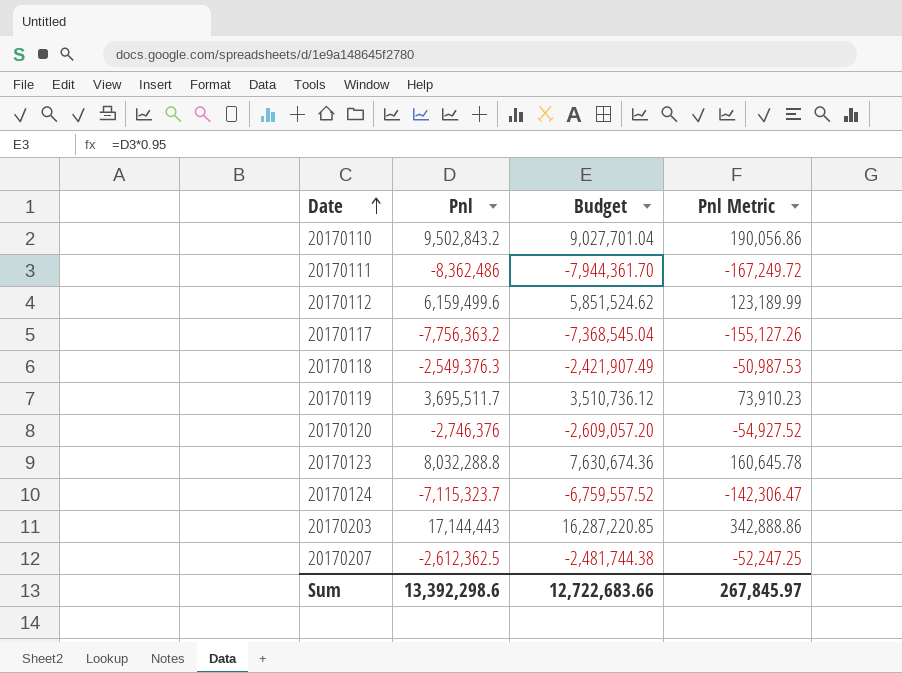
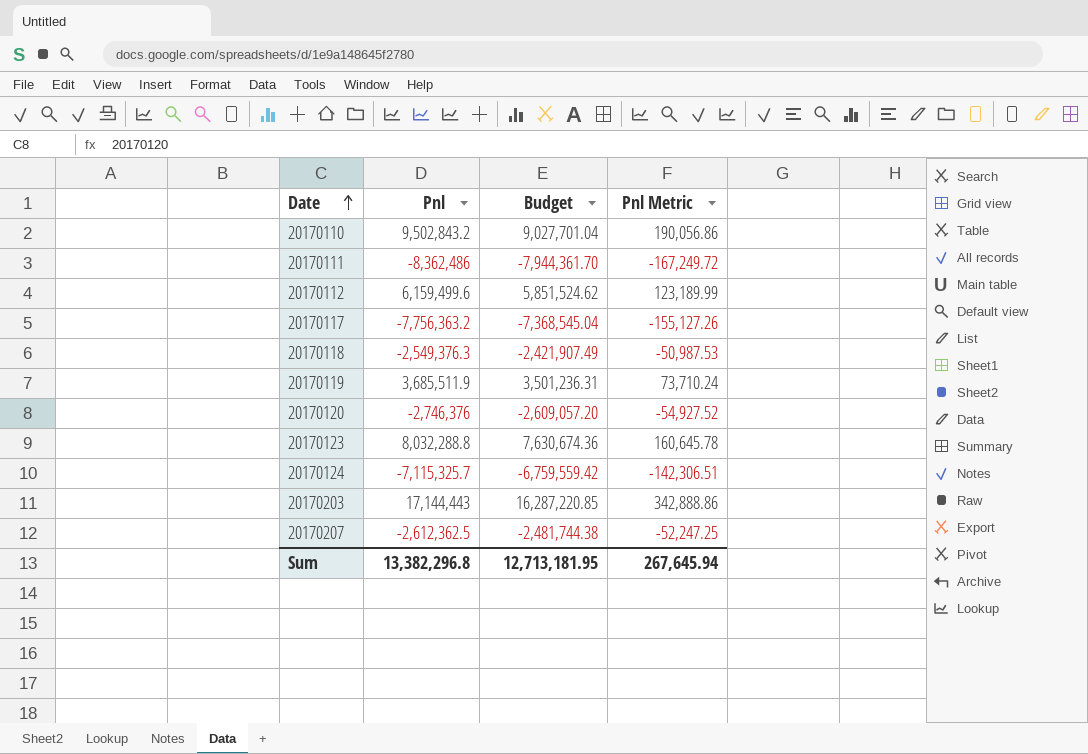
20170119 | Pnl: 3,695,511.7 -> 3,685,511.9
20170119 | Budget: 3,510,736.12 -> 3,501,236.31
20170119 | Pnl Metric: 73,910.23 -> 73,710.24
20170124 | Pnl: -7,115,323.7 -> -7,115,325.7
20170124 | Budget: -6,759,557.52 -> -6,759,559.42
20170124 | Pnl Metric: -142,306.47 -> -142,306.51
Sum | Pnl: 13,392,298.6 -> 13,382,296.8
Sum | Budget: 12,722,683.66 -> 12,713,181.95
Sum | Pnl Metric: 267,845.97 -> 267,645.94

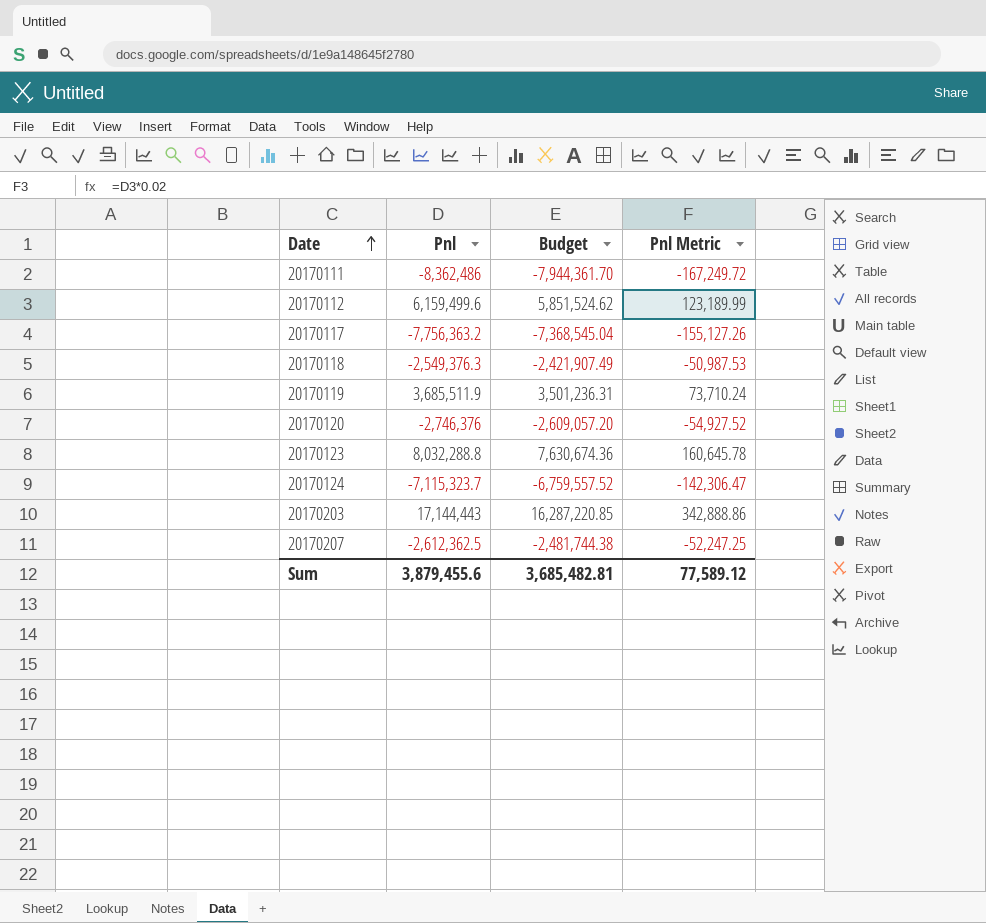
row 20170110: 9,502,843.2 | 9,027,701.04 | 190,056.86 -> none
20170124 | Pnl: -7,115,325.7 -> -7,115,323.7
20170124 | Budget: -6,759,559.42 -> -6,759,557.52
20170124 | Pnl Metric: -142,306.51 -> -142,306.47
Sum | Pnl: 13,382,296.8 -> 3,879,455.6
Sum | Budget: 12,713,181.95 -> 3,685,482.81
Sum | Pnl Metric: 267,645.94 -> 77,589.12

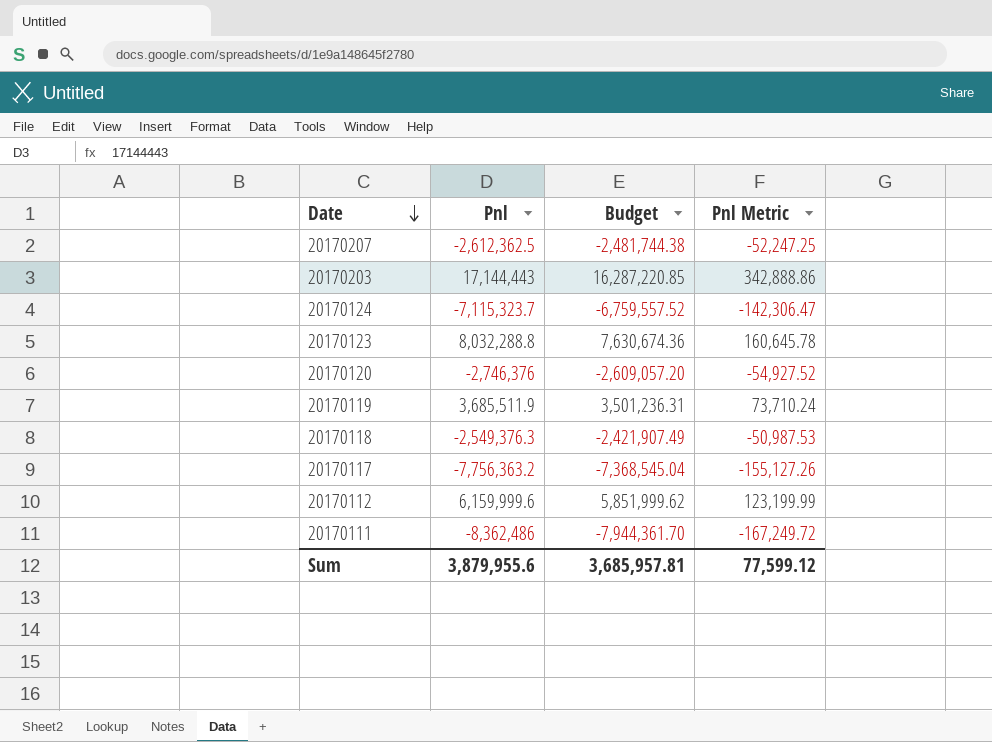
row order: Date ascending -> Date descending
20170112 | Pnl: 6,159,499.6 -> 6,159,999.6
20170112 | Budget: 5,851,524.62 -> 5,851,999.62
20170112 | Pnl Metric: 123,189.99 -> 123,199.99
Sum | Pnl: 3,879,455.6 -> 3,879,955.6
Sum | Budget: 3,685,482.81 -> 3,685,957.81
Sum | Pnl Metric: 77,589.12 -> 77,599.12

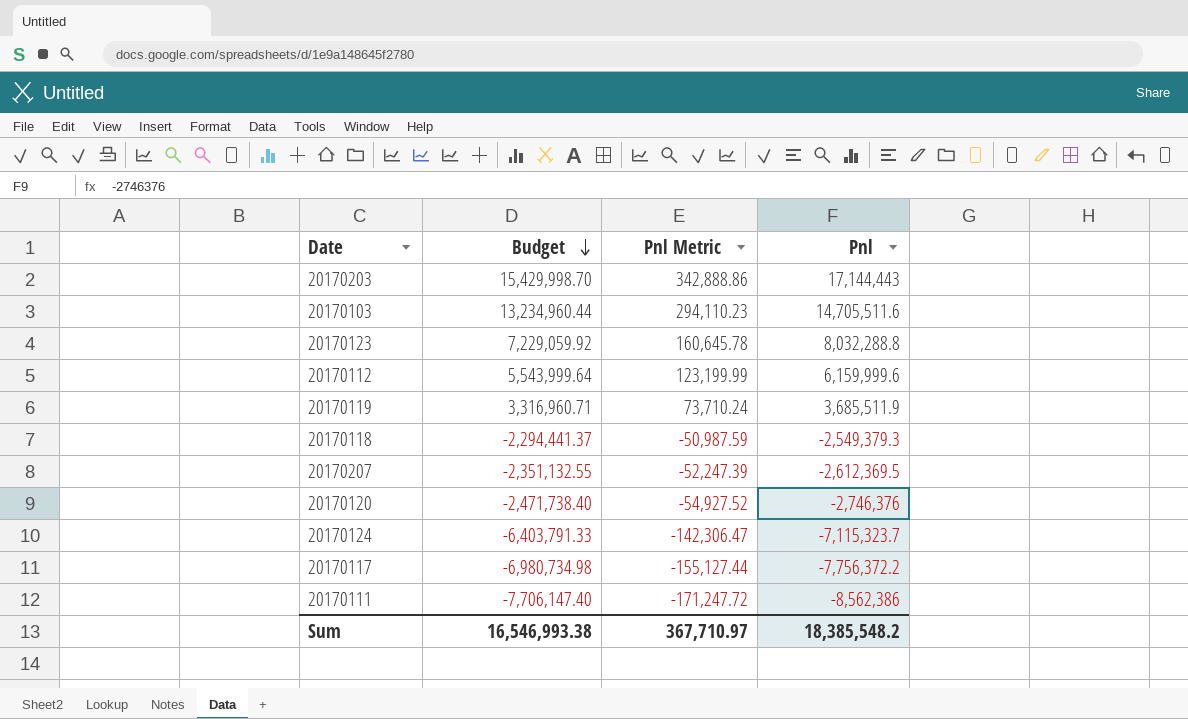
row order: Date descending -> Budget descending
column Budget | formula: [Pnl] * 0.95 -> [Pnl] * 0.9
column Pnl | position: 2 -> 4
row 20170103: none -> 13,234,960.44 | 294,110.23 | 14,705,511.6
20170118 | Pnl Metric: -50,987.53 -> -50,987.59
20170118 | Pnl: -2,549,376.3 -> -2,549,379.3
20170207 | Pnl Metric: -52,247.25 -> -52,247.39
20170207 | Pnl: -2,612,362.5 -> -2,612,369.5
20170117 | Pnl Metric: -155,127.26 -> -155,127.44
20170117 | Pnl: -7,756,363.2 -> -7,756,372.2
20170111 | Pnl Metric: -167,249.72 -> -171,247.72
20170111 | Pnl: -8,362,486 -> -8,562,386
Sum | Budget: 3,685,957.81 -> 16,546,993.38
Sum | Pnl Metric: 77,599.12 -> 367,710.97
Sum | Pnl: 3,879,955.6 -> 18,385,548.2

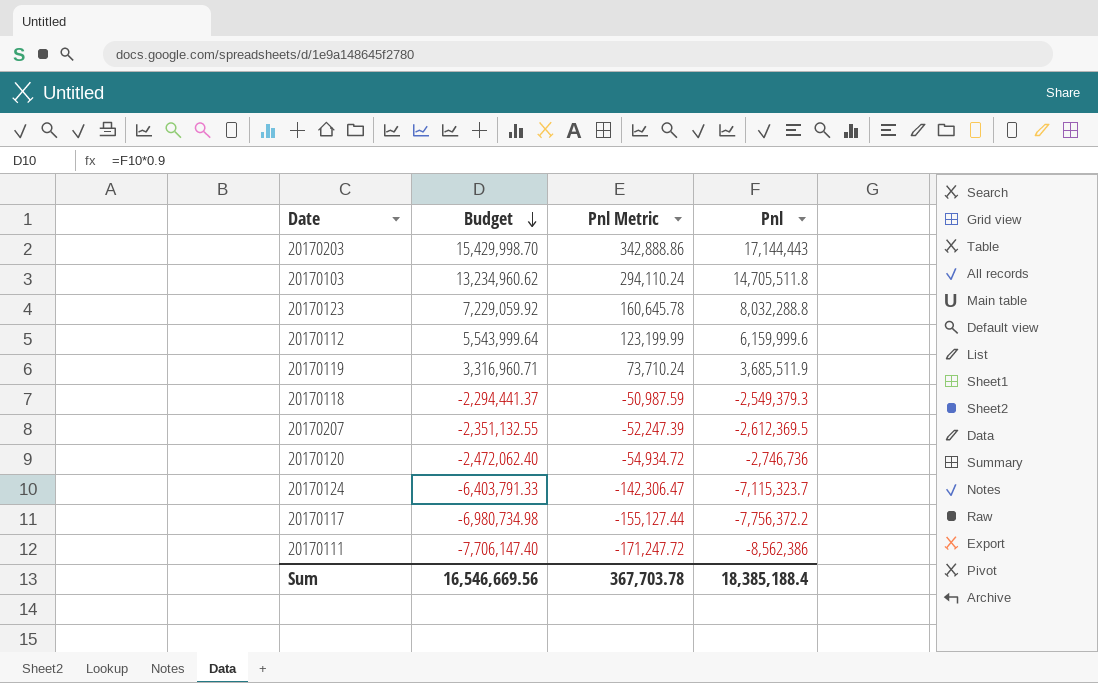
20170103 | Budget: 13,234,960.44 -> 13,234,960.62
20170103 | Pnl Metric: 294,110.23 -> 294,110.24
20170103 | Pnl: 14,705,511.6 -> 14,705,511.8
20170120 | Budget: -2,471,738.40 -> -2,472,062.40
20170120 | Pnl Metric: -54,927.52 -> -54,934.72
20170120 | Pnl: -2,746,376 -> -2,746,736
Sum | Budget: 16,546,993.38 -> 16,546,669.56
Sum | Pnl Metric: 367,710.97 -> 367,703.78
Sum | Pnl: 18,385,548.2 -> 18,385,188.4

